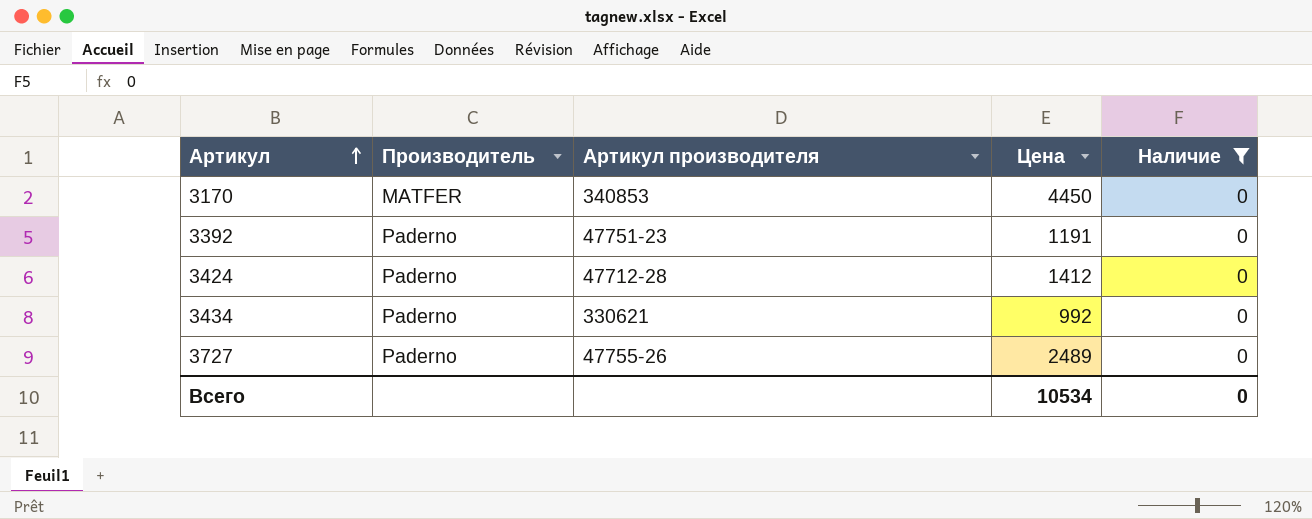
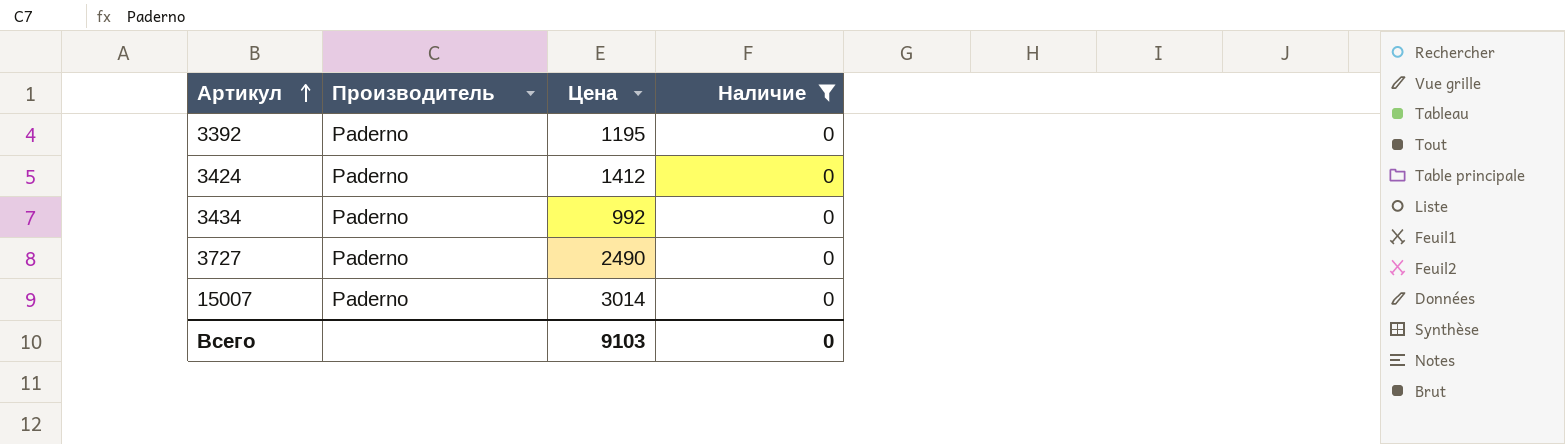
column Артикул производителя | position: 3 -> none
row 3170: MATFER | 340853 | 4450 | 0 -> none
3392 | Цена: 1191 -> 1195
3727 | Цена: 2489 -> 2490
row 15007: none -> Paderno | 3014 | 0
Всего | Цена: 10534 -> 9103

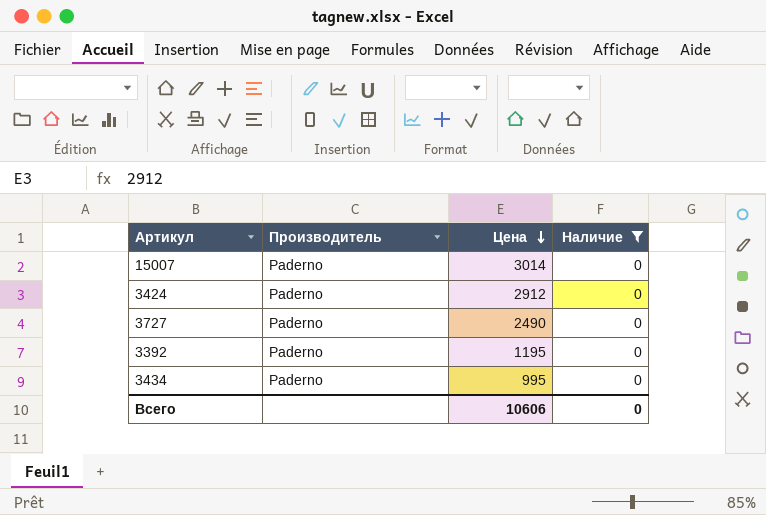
row order: Артикул ascending -> Цена descending
3424 | Цена: 1412 -> 2912
3434 | Цена: 992 -> 995
Всего | Цена: 9103 -> 10606

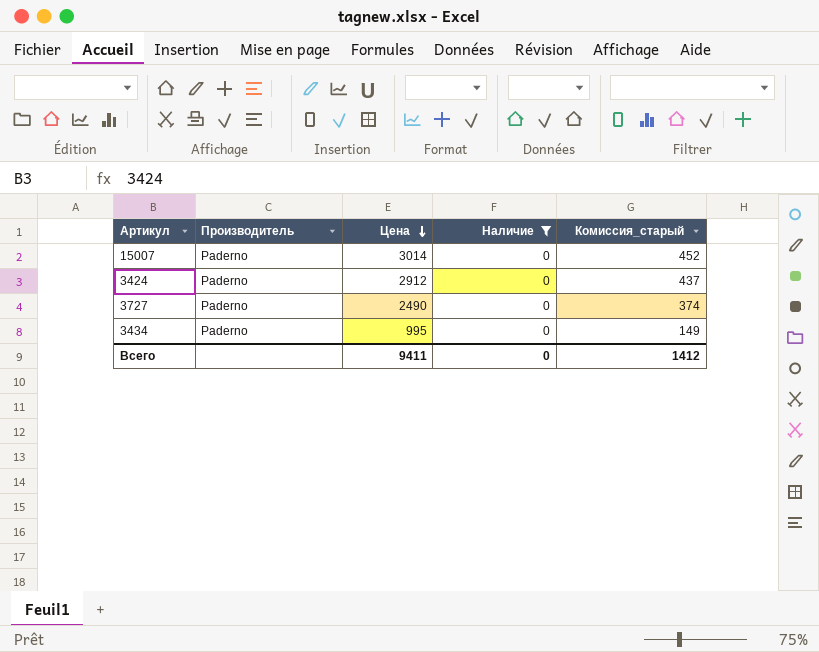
column Комиссия_старый | formula: none -> [Цена] * 0,15
row 3392: Paderno | 1195 | 0 -> none
Всего | Цена: 10606 -> 9411

